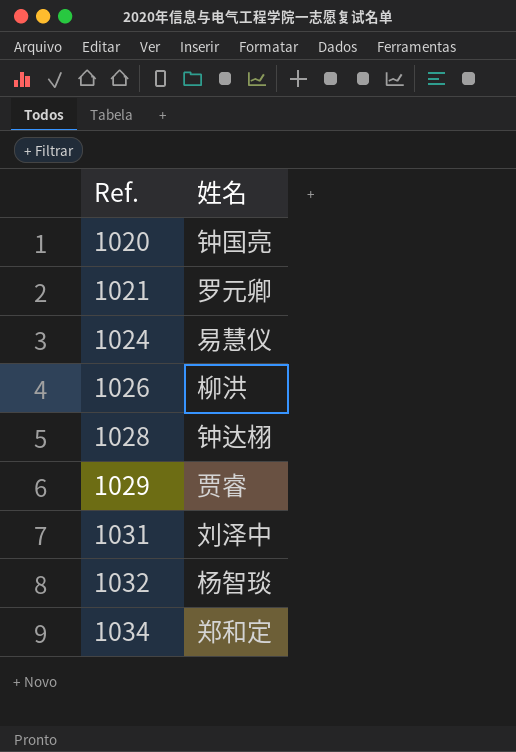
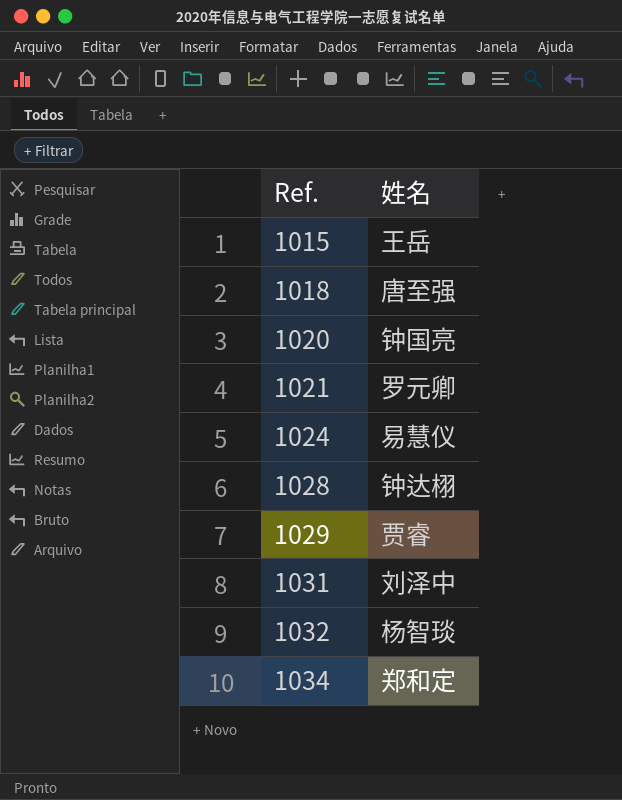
row 1026: 柳洪 -> none
row 1015: none -> 王岳
row 1018: none -> 唐至强

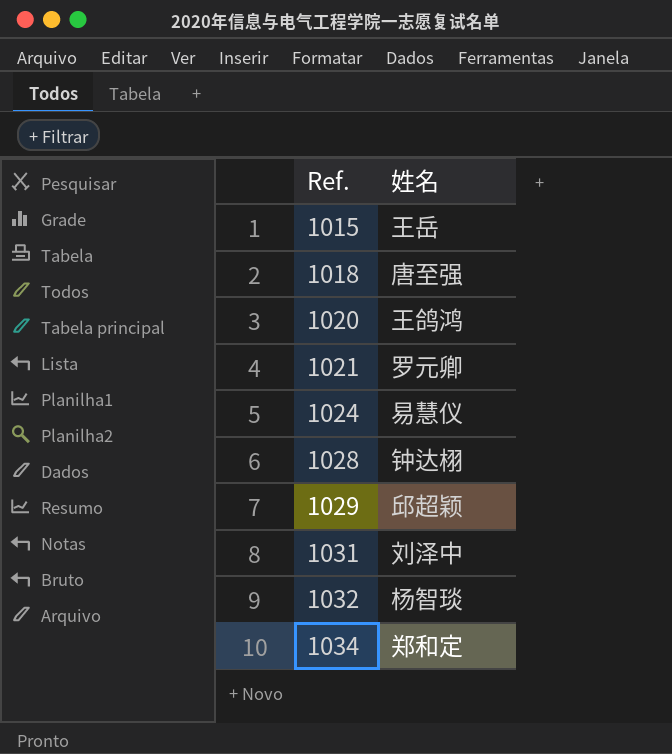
1020 | 姓名: 钟国亮 -> 王鸽鸿
1029 | 姓名: 贾睿 -> 邱超颖

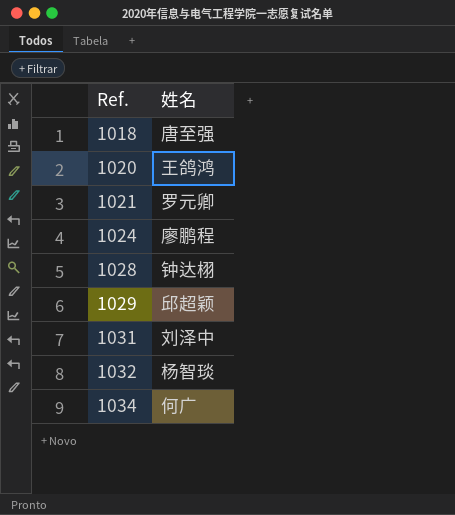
row 1015: 王岳 -> none
1024 | 姓名: 易慧仪 -> 廖鹏程
1034 | 姓名: 郑和定 -> 何广

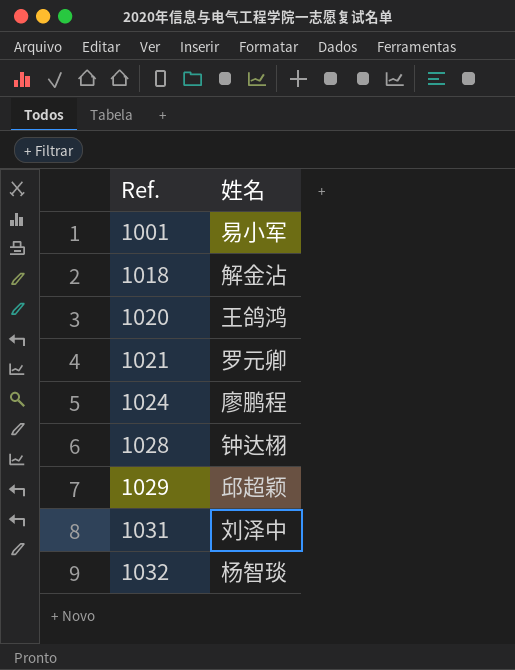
row 1034: 何广 -> none
row 1001: none -> 易小军
1018 | 姓名: 唐至强 -> 解金沾

